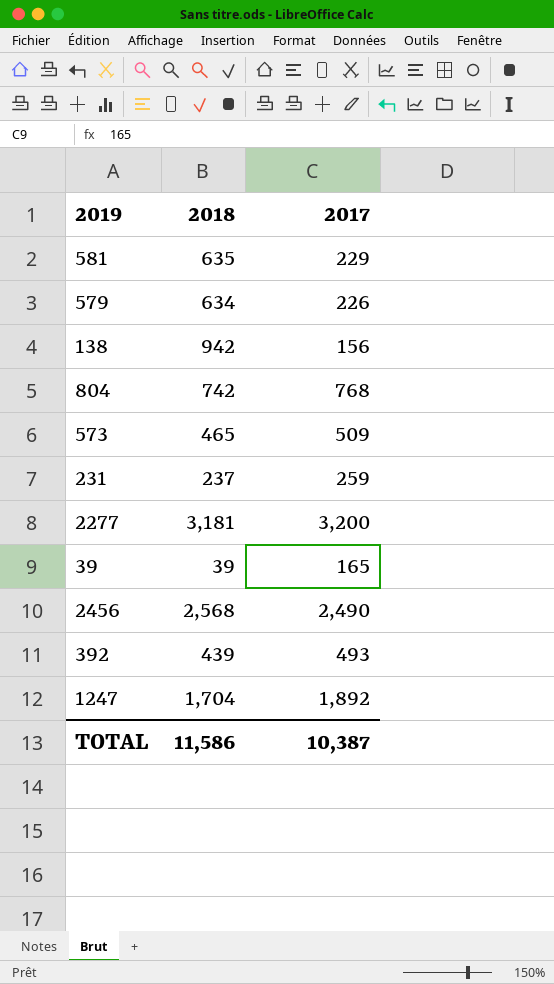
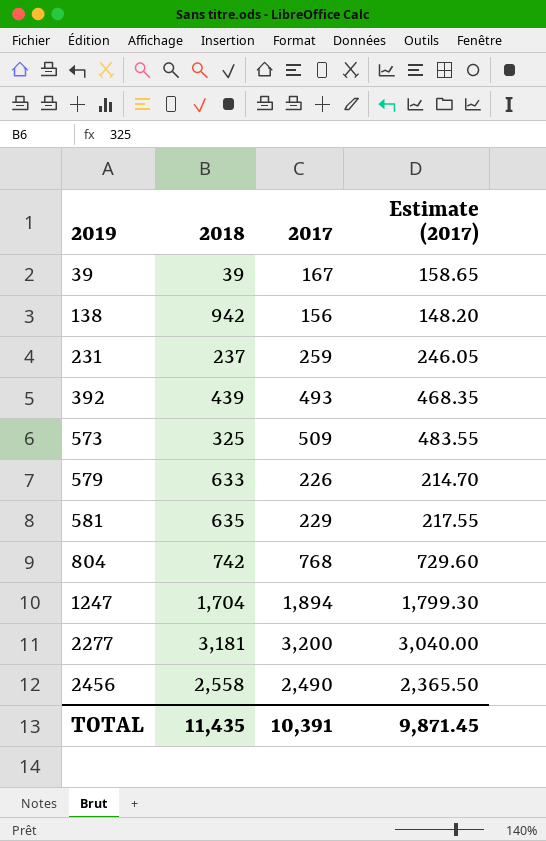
row order: none -> 2019 ascending
column Estimate (2017) | formula: none -> [2017] * 0.95
39 | 2017: 165 -> 167
573 | 2018: 465 -> 325
579 | 2018: 634 -> 633
1247 | 2017: 1,892 -> 1,894
2456 | 2018: 2,568 -> 2,558
TOTAL | 2018: 11,586 -> 11,435
TOTAL | 2017: 10,387 -> 10,391

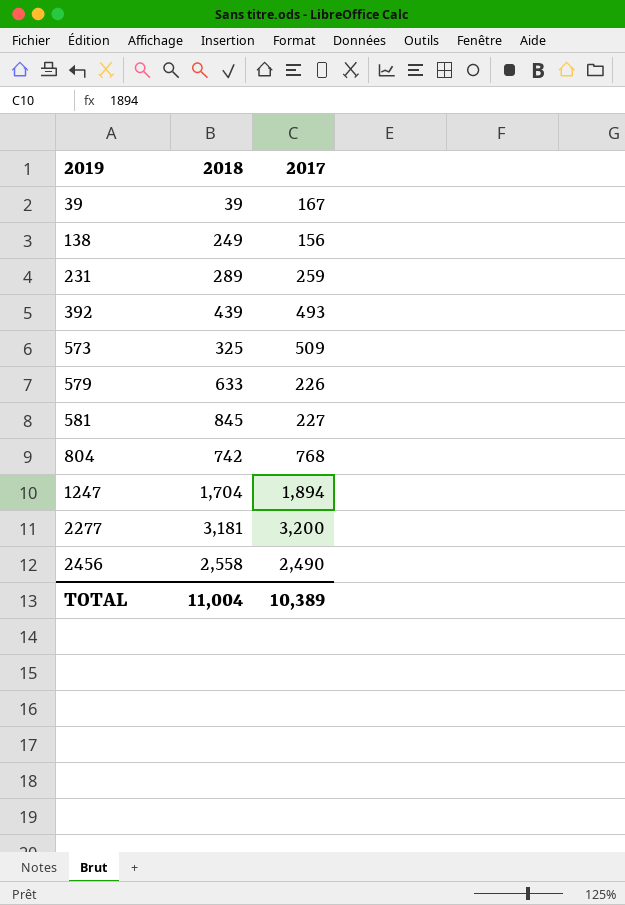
column Estimate (2017) | formula: [2017] * 0.95 -> none
138 | 2018: 942 -> 249
231 | 2018: 237 -> 289
581 | 2018: 635 -> 845
581 | 2017: 229 -> 227
TOTAL | 2018: 11,435 -> 11,004
TOTAL | 2017: 10,391 -> 10,389

